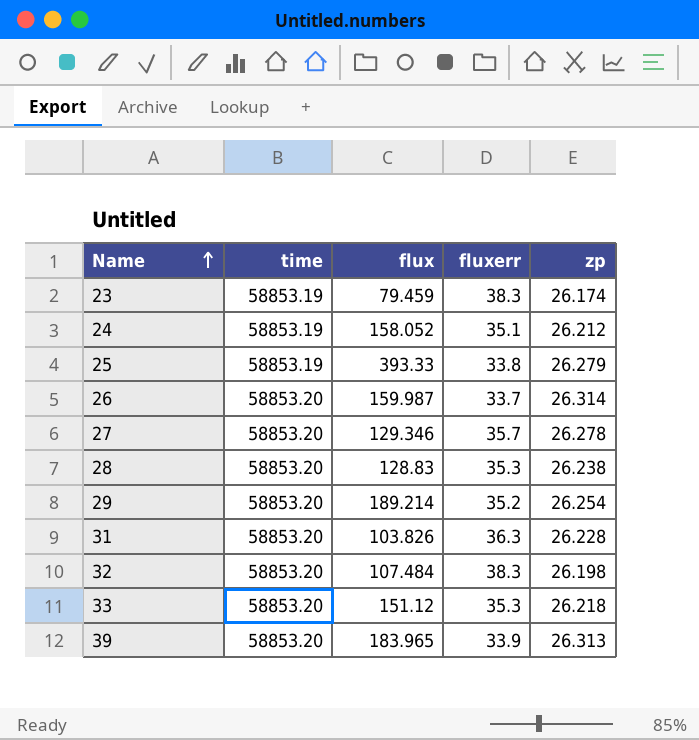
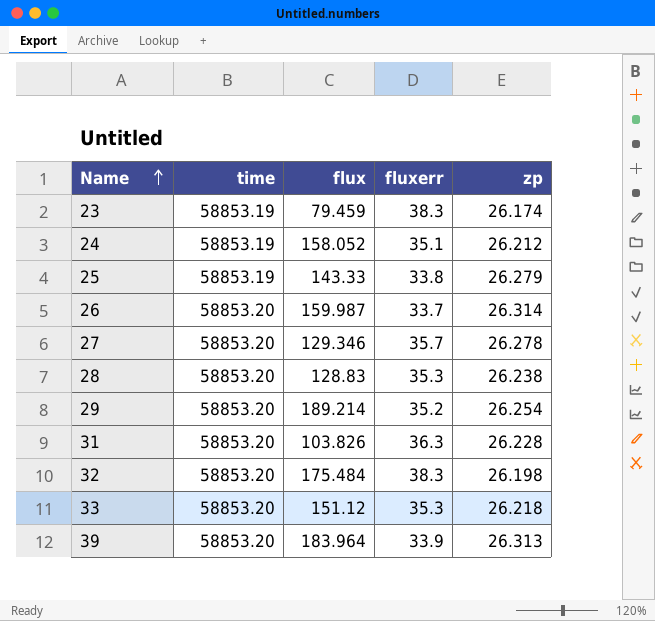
25 | flux: 393.33 -> 143.33
32 | flux: 107.484 -> 175.484
39 | flux: 183.965 -> 183.964

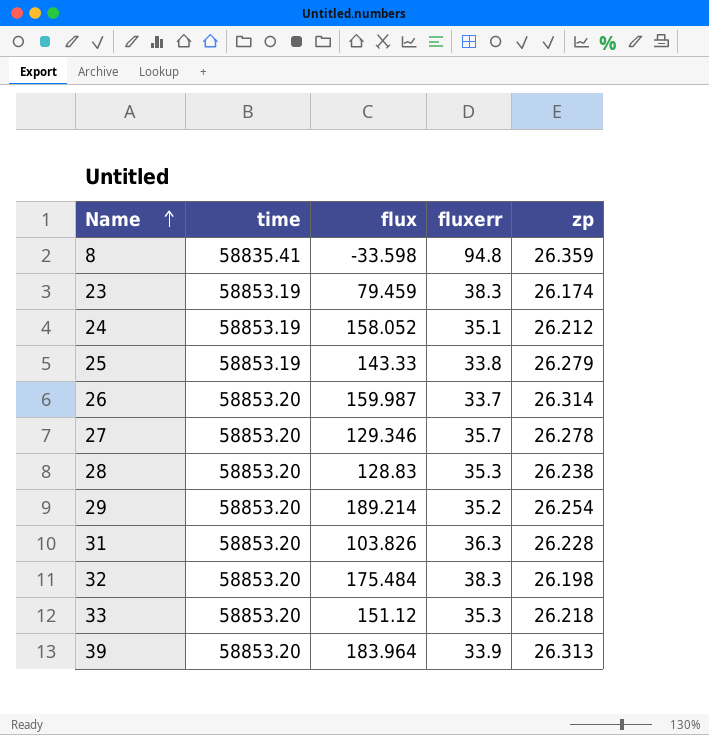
row 8: none -> 58835.41 | -33.598 | 94.8 | 26.359

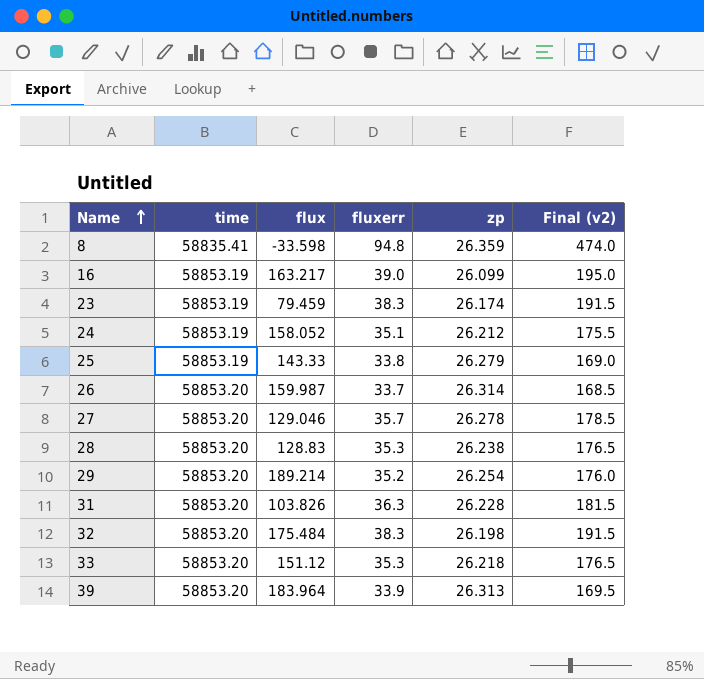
column Final (v2) | formula: none -> [fluxerr] * 5
row 16: none -> 58853.19 | 163.217 | 39.0 | 26.099 | 195.0
27 | flux: 129.346 -> 129.046

